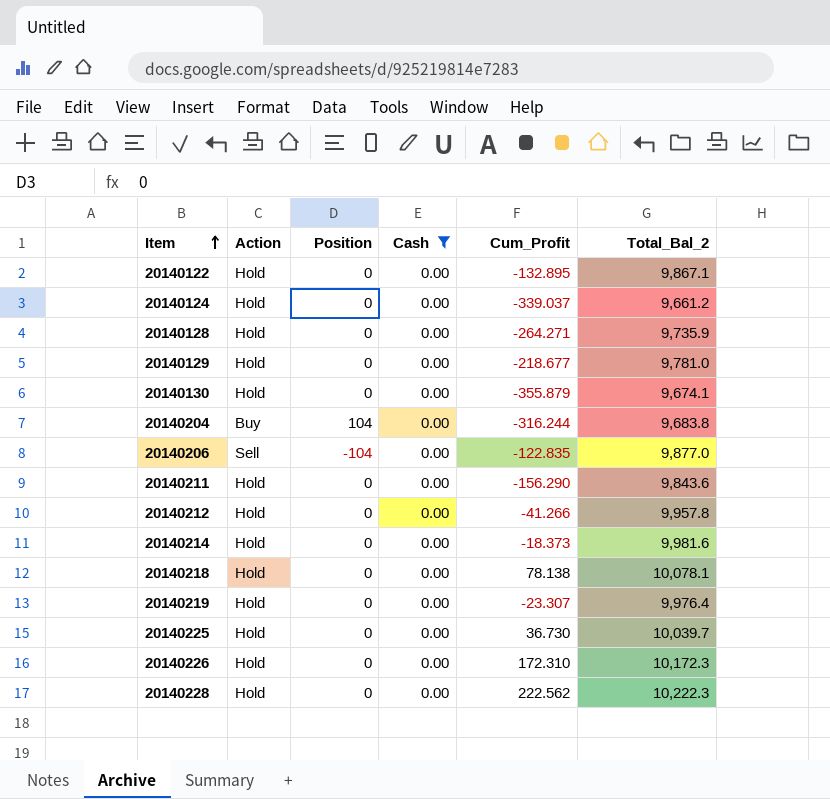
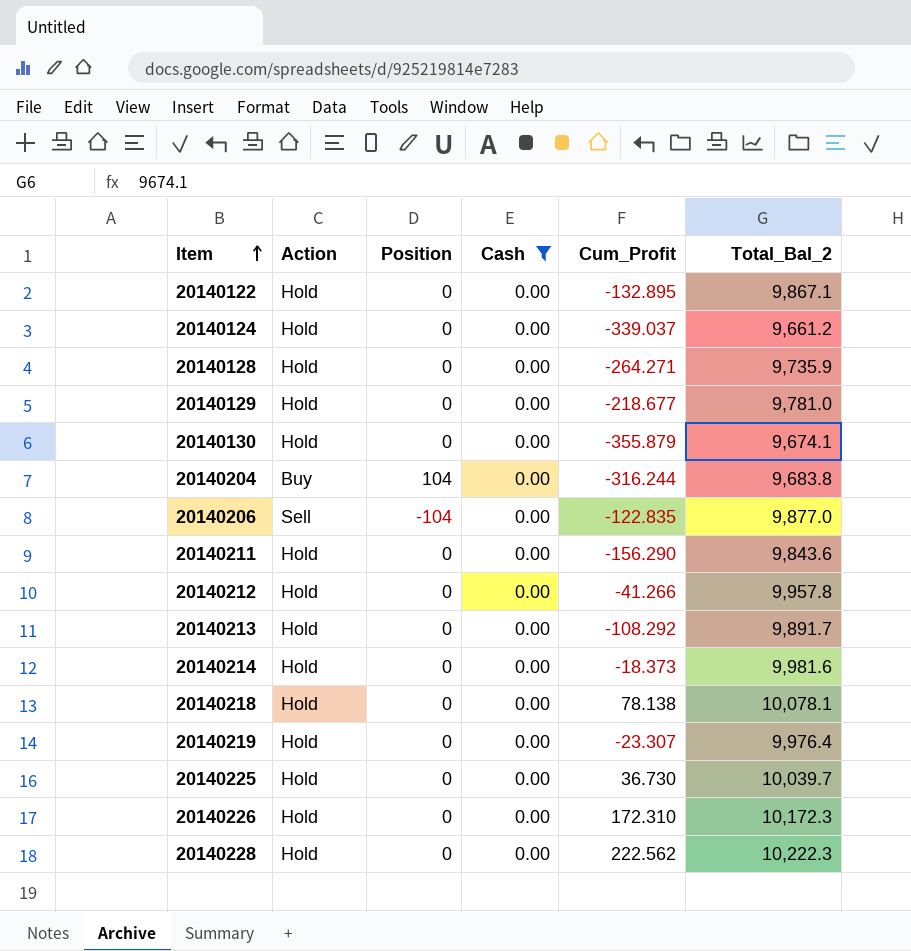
row 20140213: none -> Hold | 0 | 0.00 | -108.292 | 9,891.7

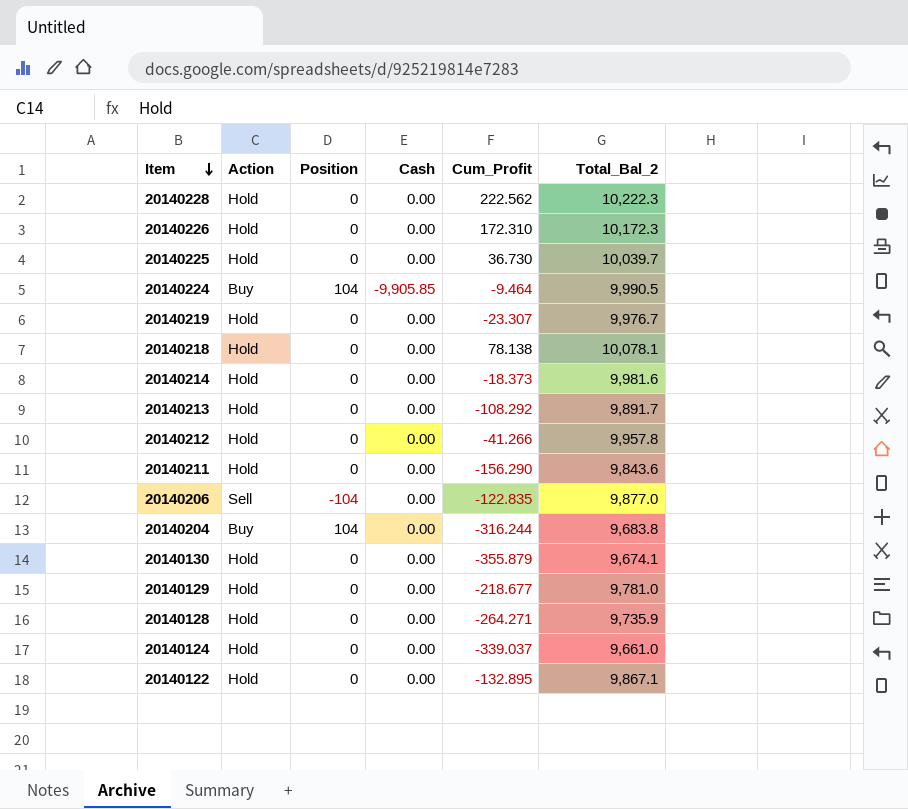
filter: Cash = 0.00 -> none
row order: Item ascending -> Item descending
20140219 | Total_Bal_2: 9,976.4 -> 9,976.7
20140124 | Total_Bal_2: 9,661.2 -> 9,661.0

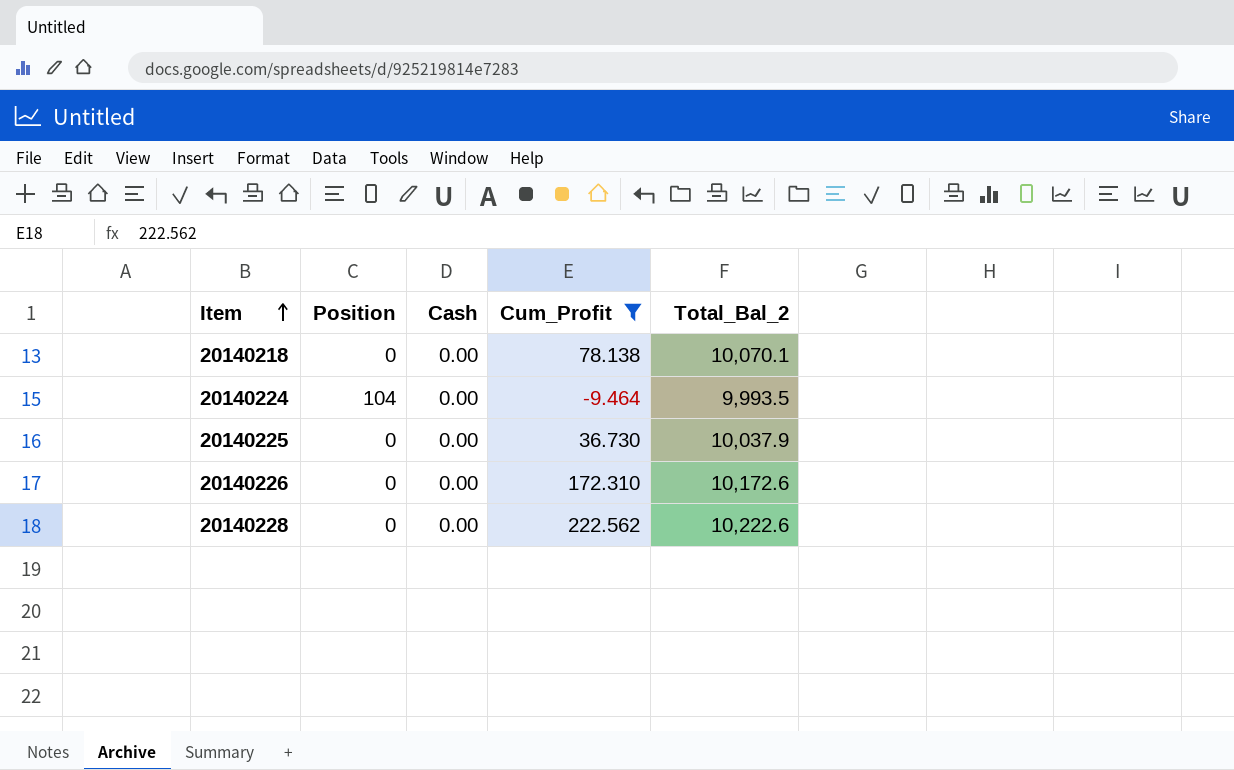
filter: none -> Cum_Profit >= -9.464
row order: Item descending -> Item ascending
column Action | position: 2 -> none
20140218 | Total_Bal_2: 10,078.1 -> 10,070.1
20140224 | Cash: -9,905.85 -> 0.00
20140224 | Total_Bal_2: 9,990.5 -> 9,993.5
20140225 | Total_Bal_2: 10,039.7 -> 10,037.9
20140226 | Total_Bal_2: 10,172.3 -> 10,172.6
20140228 | Total_Bal_2: 10,222.3 -> 10,222.6

